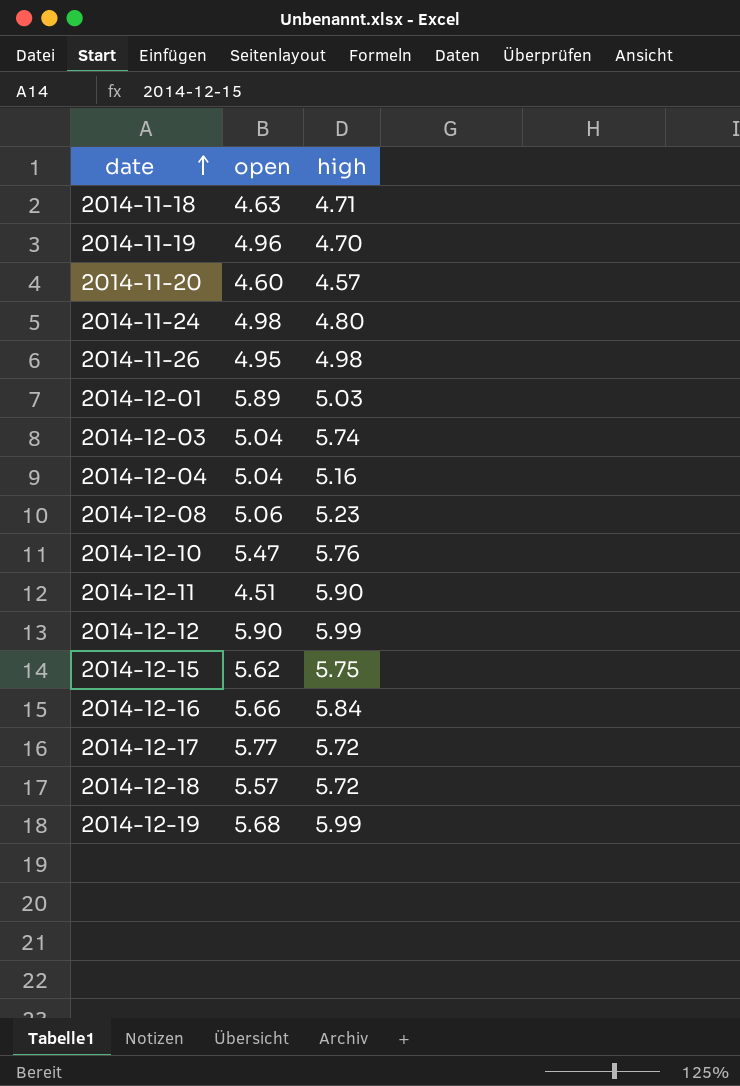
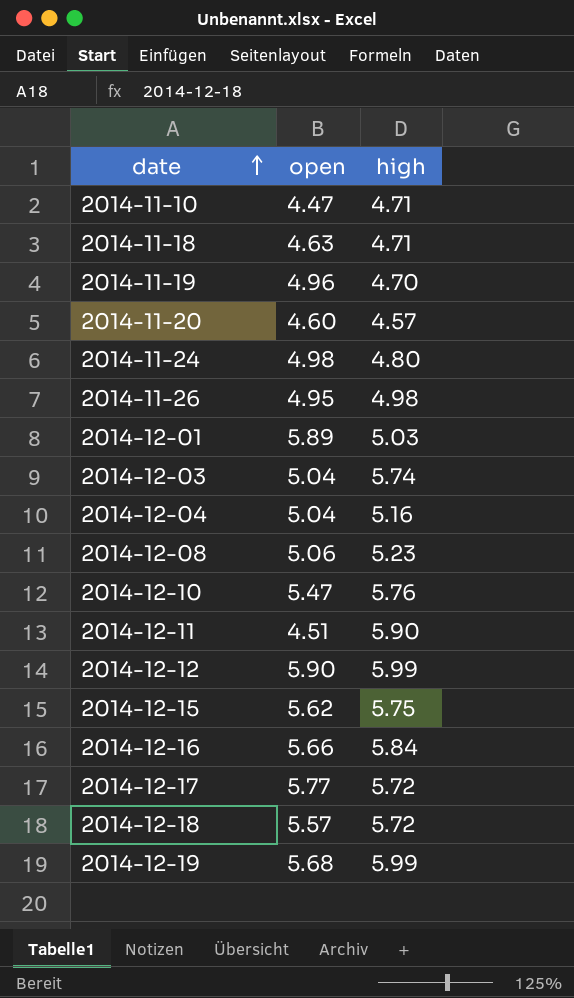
row 2014-11-10: none -> 4.47 | 4.71

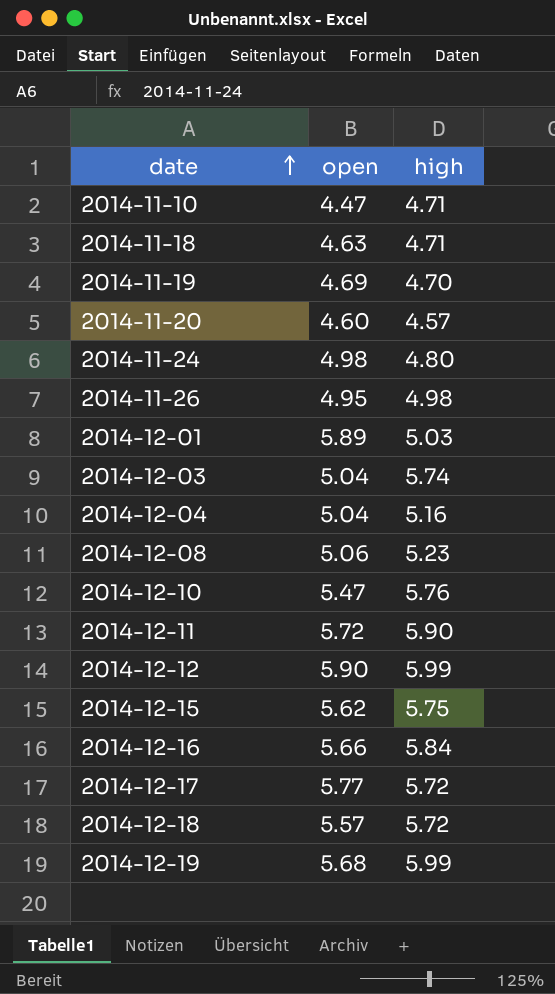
2014-11-19 | open: 4.96 -> 4.69
2014-12-11 | open: 4.51 -> 5.72

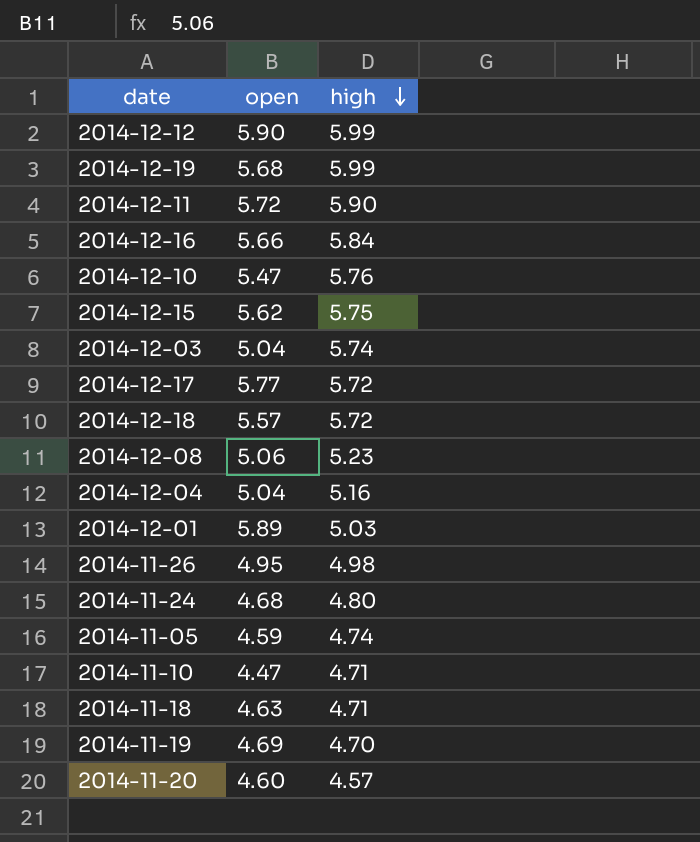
row order: date ascending -> high descending
2014-11-24 | open: 4.98 -> 4.68
row 2014-11-05: none -> 4.59 | 4.74

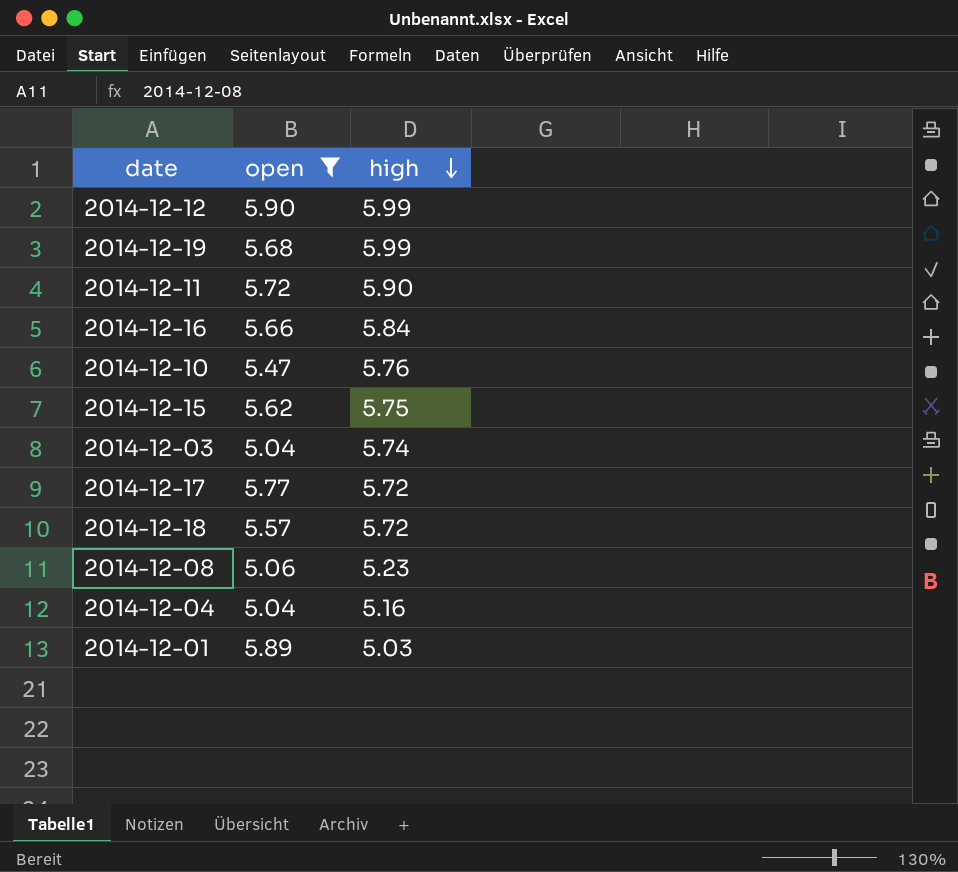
filter: none -> open >= 5.04

